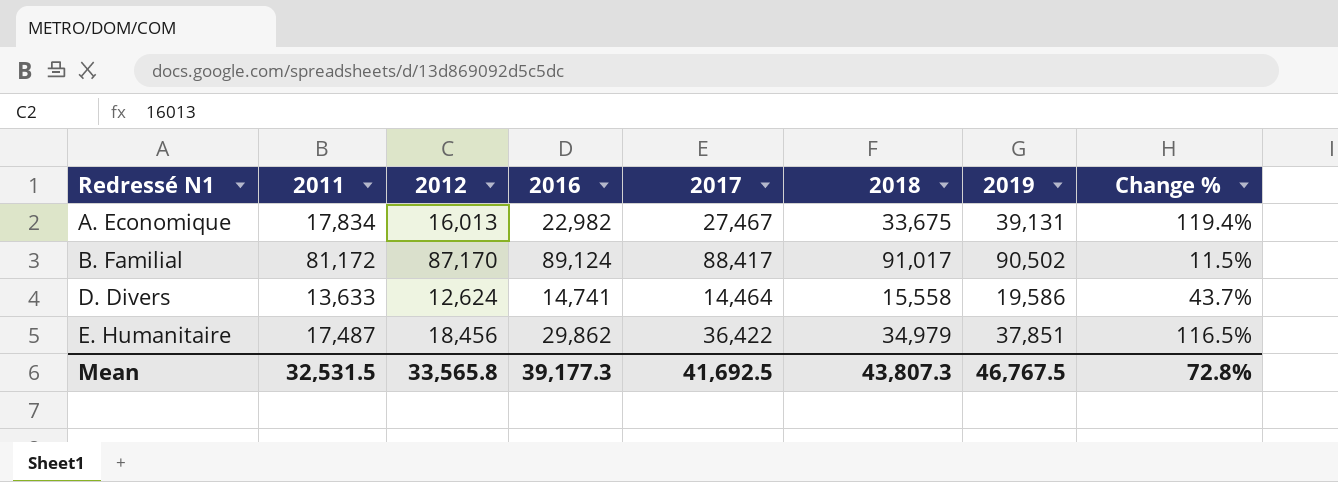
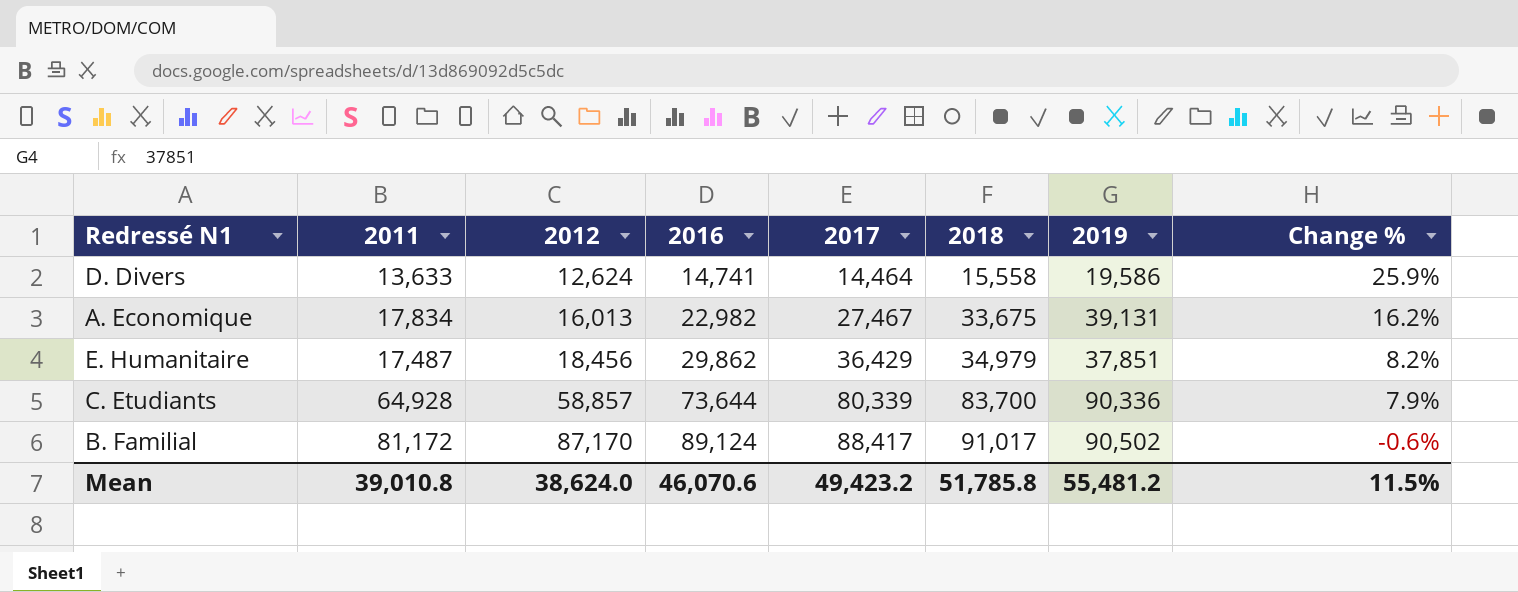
row order: Redressé N1 ascending -> 2012 ascending
column Change % | formula: ([2019] - [2011]) / [2011] -> ([2019] - [2018]) / [2018]
E. Humanitaire | 2017: 36,422 -> 36,429
row C. Etudiants: none -> 64,928 | 58,857 | 73,644 | 80,339 | 83,700 | 90,336 | 7.9%
Mean | 2011: 32,531.5 -> 39,010.8
Mean | 2012: 33,565.8 -> 38,624.0
Mean | 2016: 39,177.3 -> 46,070.6
Mean | 2017: 41,692.5 -> 49,423.2
Mean | 2018: 43,807.3 -> 51,785.8
Mean | 2019: 46,767.5 -> 55,481.2
Mean | Change %: 72.8% -> 11.5%

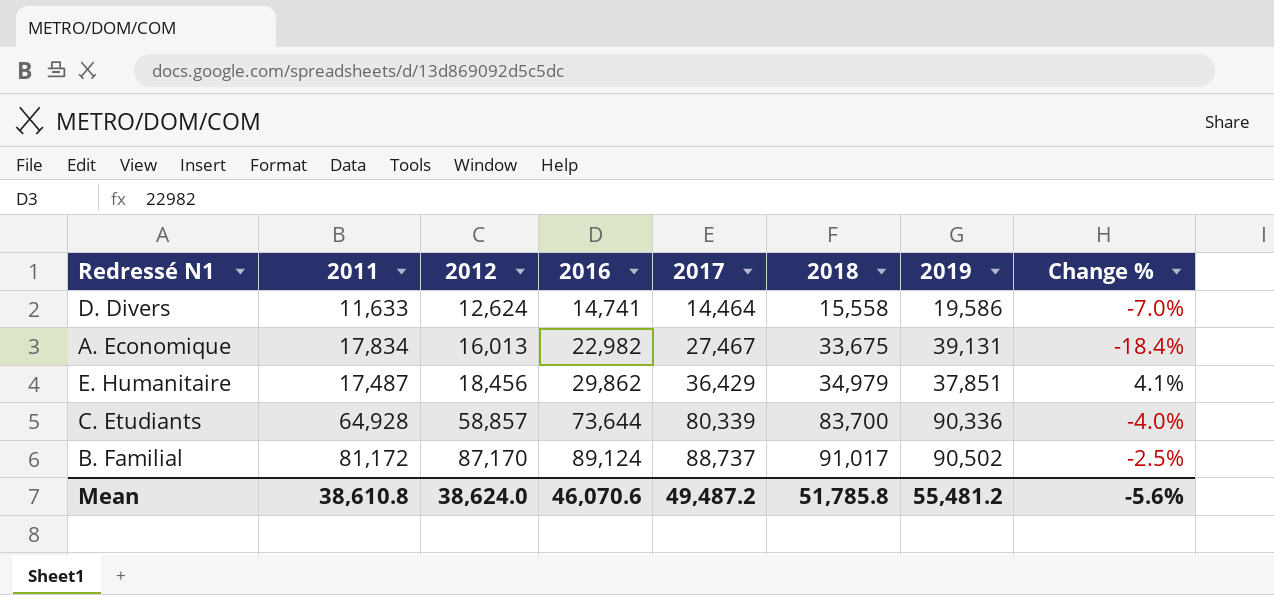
column Change % | formula: ([2019] - [2018]) / [2018] -> ([2017] - [2018]) / [2018]
D. Divers | 2011: 13,633 -> 11,633
B. Familial | 2017: 88,417 -> 88,737
Mean | 2011: 39,010.8 -> 38,610.8
Mean | 2017: 49,423.2 -> 49,487.2
Mean | Change %: 11.5% -> -5.6%

